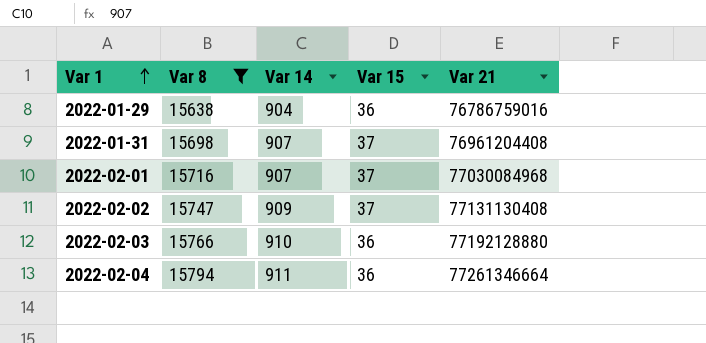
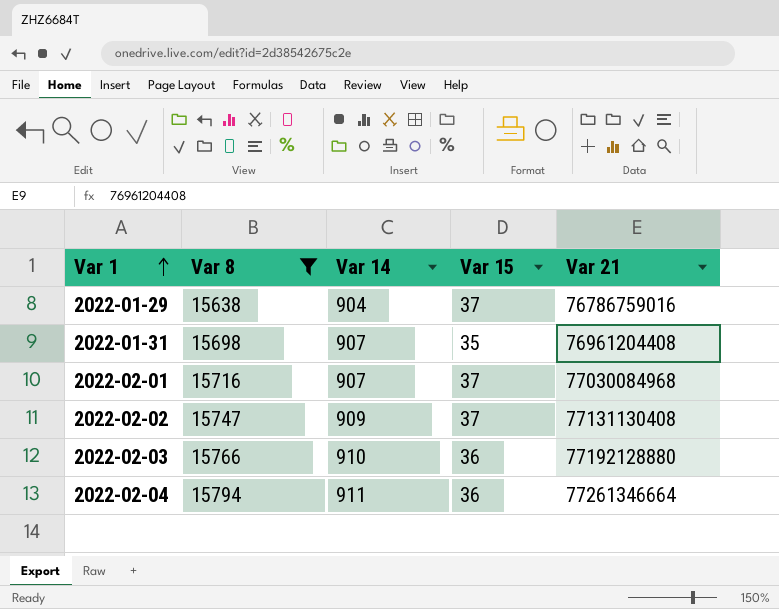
2022-01-29 | Var 15: 36 -> 37
2022-01-31 | Var 15: 37 -> 35

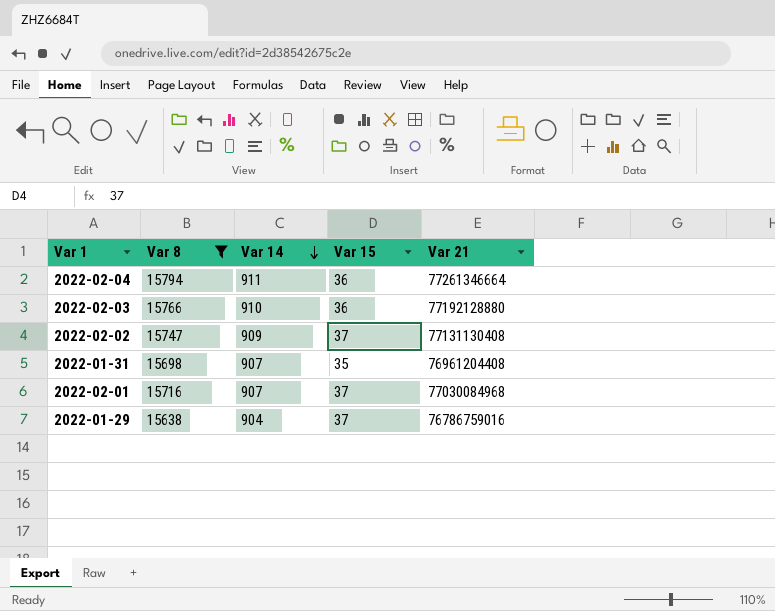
row order: Var 1 ascending -> Var 14 descending

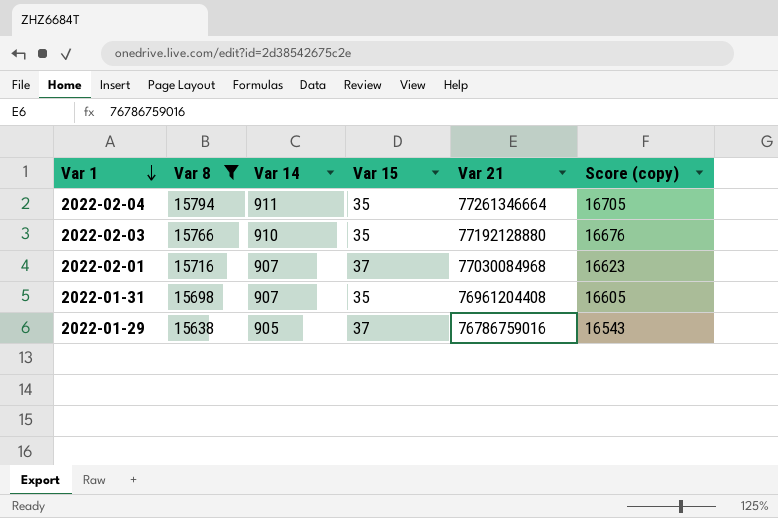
row order: Var 14 descending -> Var 1 descending
column Score (copy) | formula: none -> [Var 8] + [Var 14]
row 2022-02-02: 15747 | 909 | 37 | 77131130408 -> none
2022-02-04 | Var 15: 36 -> 35
2022-02-03 | Var 15: 36 -> 35
2022-01-29 | Var 14: 904 -> 905

